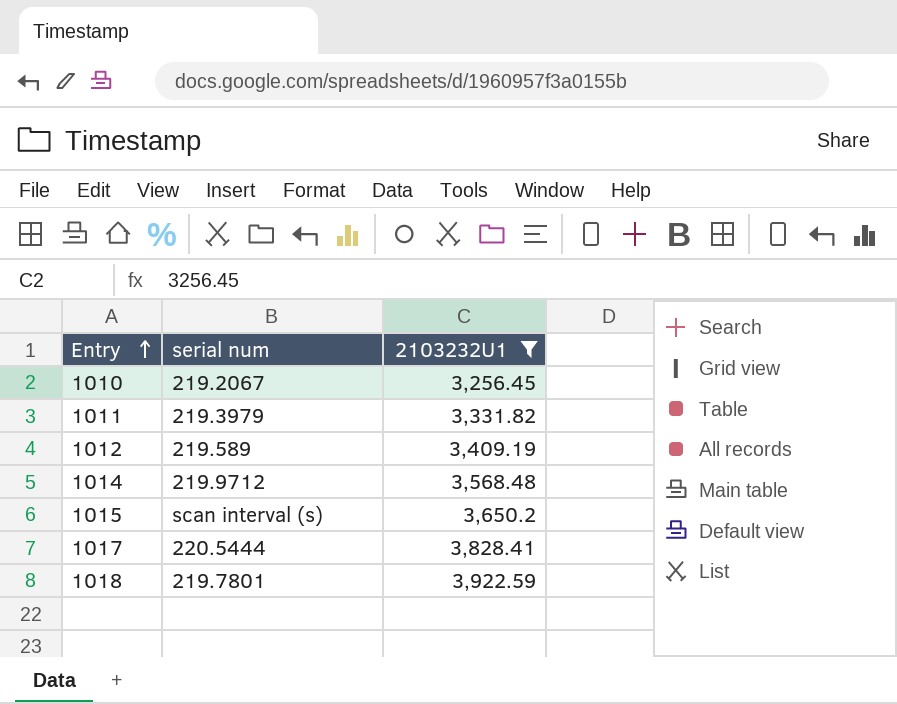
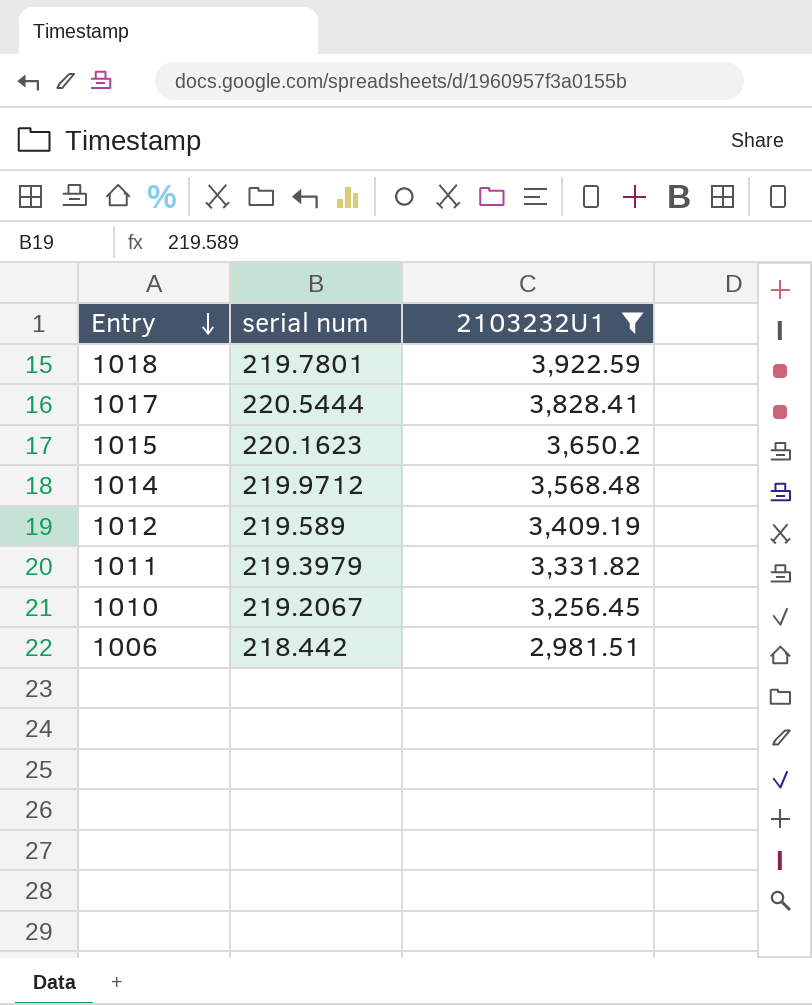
row order: Entry ascending -> Entry descending
1015 | serial num: scan interval (s) -> 220.1623
row 1006: none -> 218.442 | 2,981.51

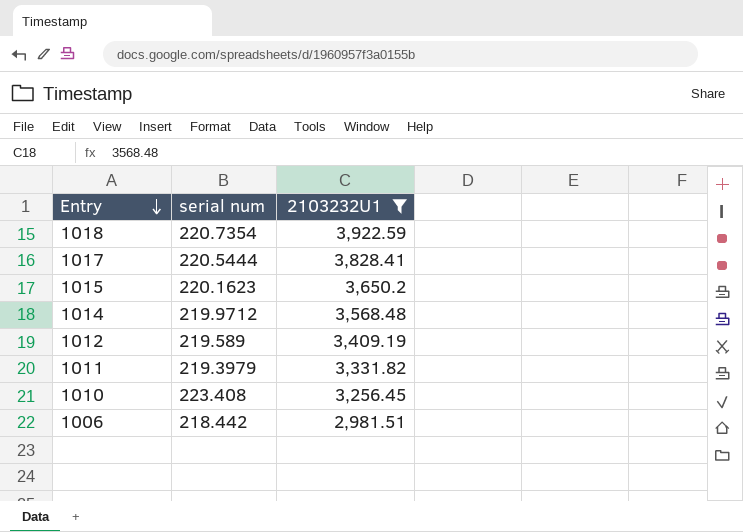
1018 | serial num: 219.7801 -> 220.7354
1010 | serial num: 219.2067 -> 223.408

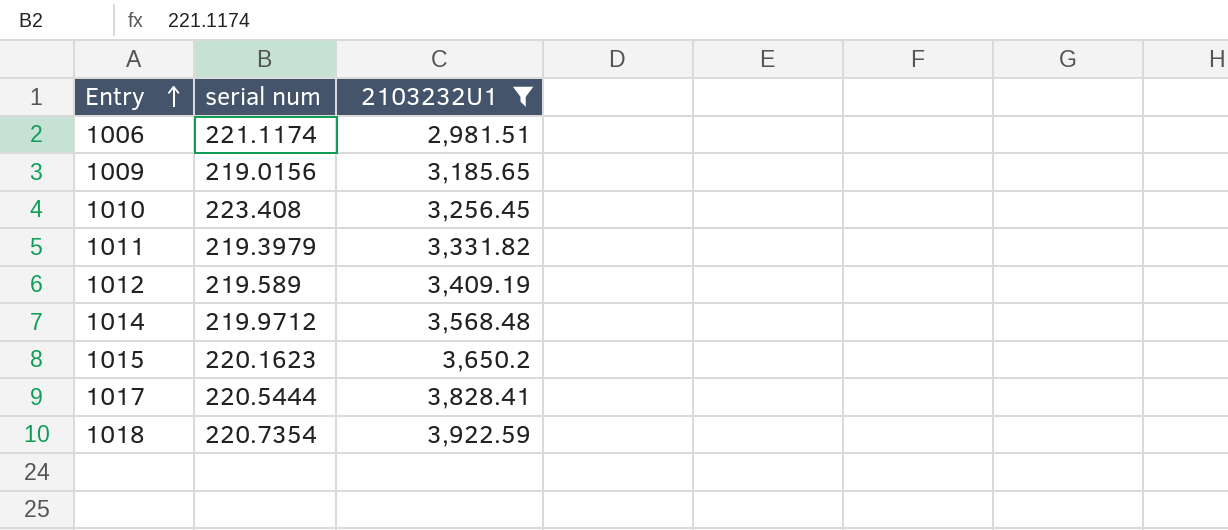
row order: Entry descending -> Entry ascending
1006 | serial num: 218.442 -> 221.1174
row 1009: none -> 219.0156 | 3,185.65

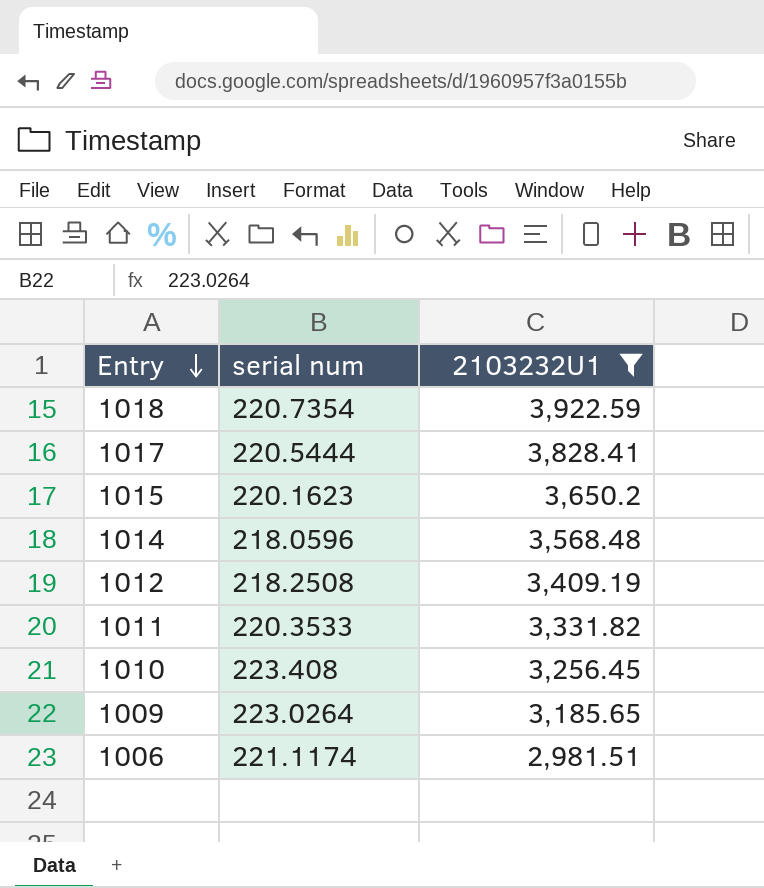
row order: Entry ascending -> Entry descending
1014 | serial num: 219.9712 -> 218.0596
1012 | serial num: 219.589 -> 218.2508
1011 | serial num: 219.3979 -> 220.3533
1009 | serial num: 219.0156 -> 223.0264

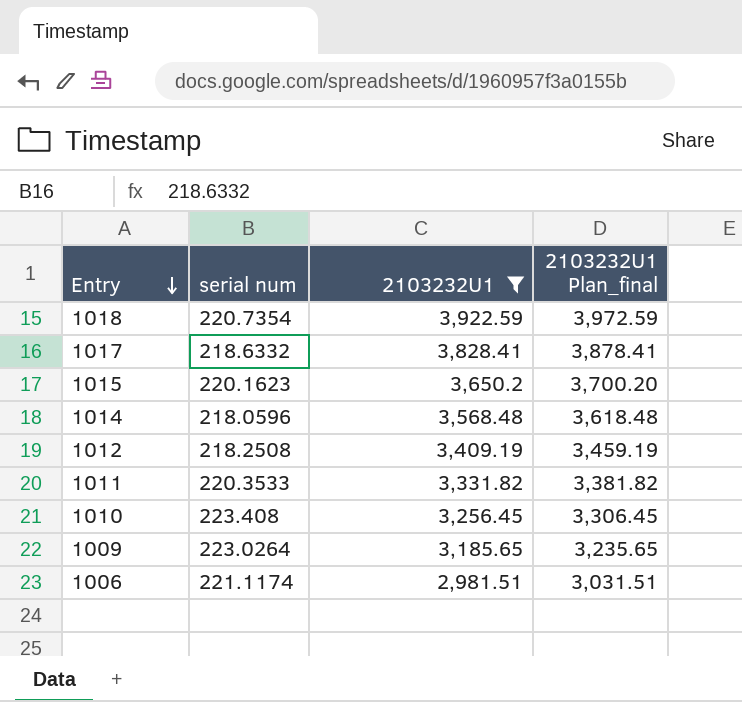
column 2103232U1 Plan_final | formula: none -> [2103232U1] + 50
1017 | serial num: 220.5444 -> 218.6332

